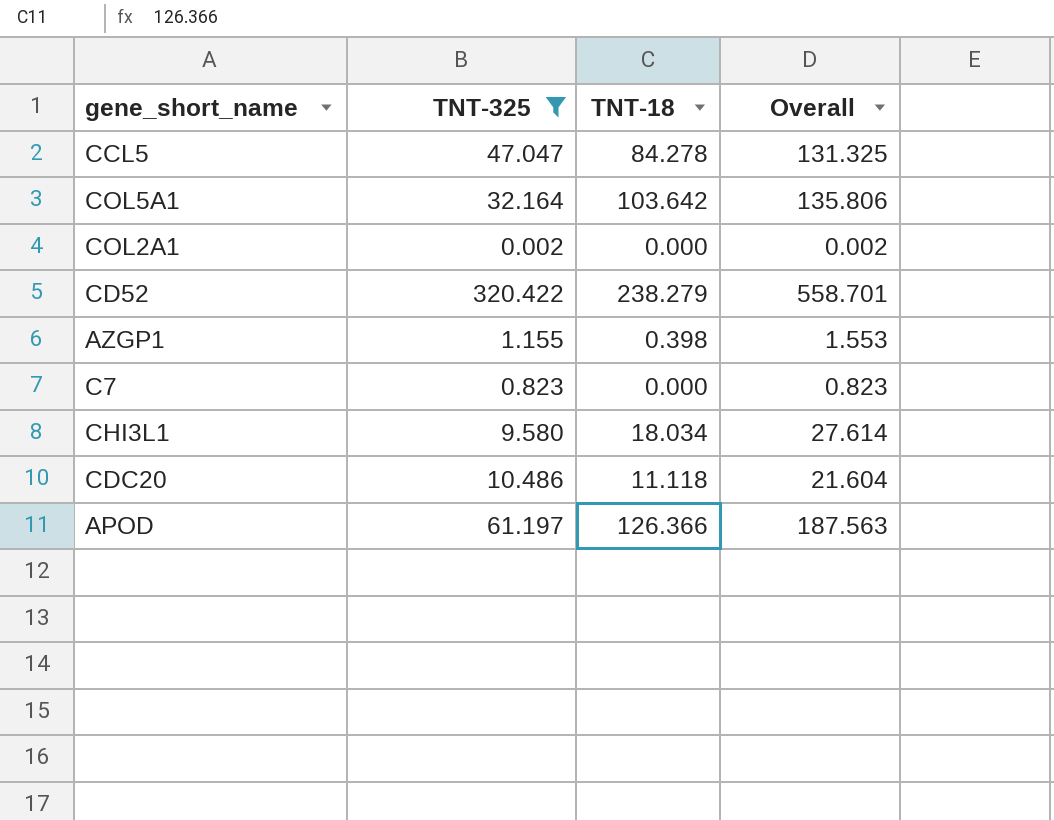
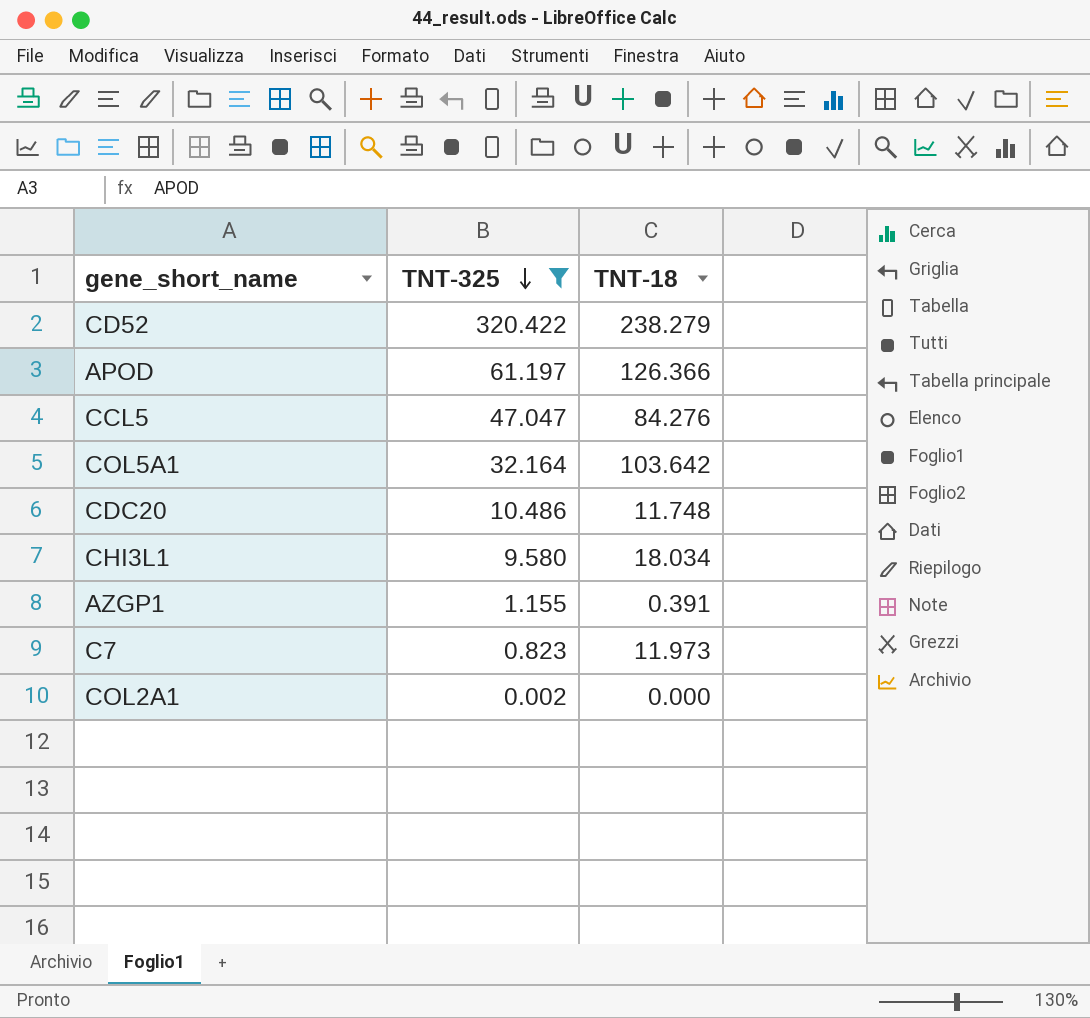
row order: none -> TNT-325 descending
column Overall | formula: [TNT-325] + [TNT-18] -> none
CCL5 | TNT-18: 84.278 -> 84.276
CDC20 | TNT-18: 11.118 -> 11.748
AZGP1 | TNT-18: 0.398 -> 0.391
C7 | TNT-18: 0.000 -> 11.973

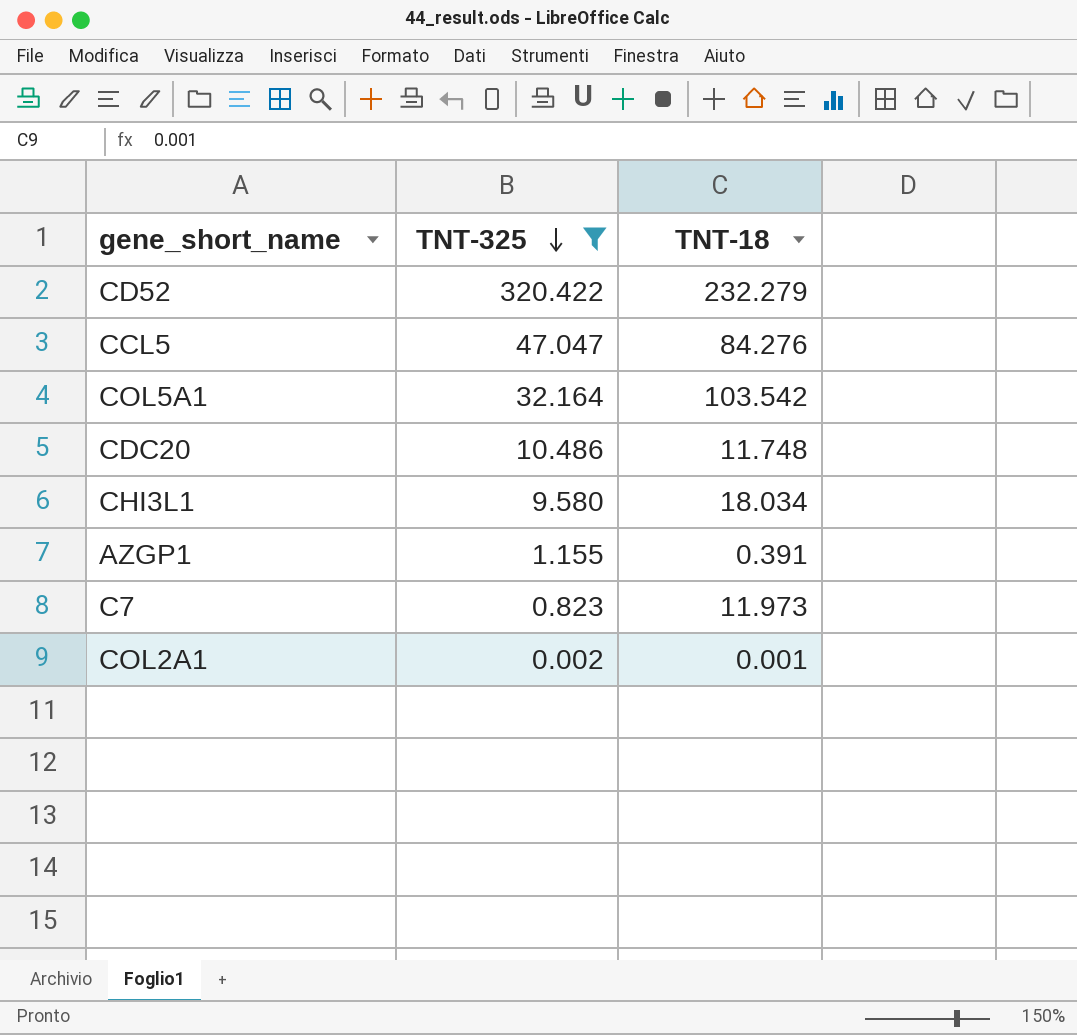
row APOD: 61.197 | 126.366 -> none
CD52 | TNT-18: 238.279 -> 232.279
COL5A1 | TNT-18: 103.642 -> 103.542
COL2A1 | TNT-18: 0.000 -> 0.001

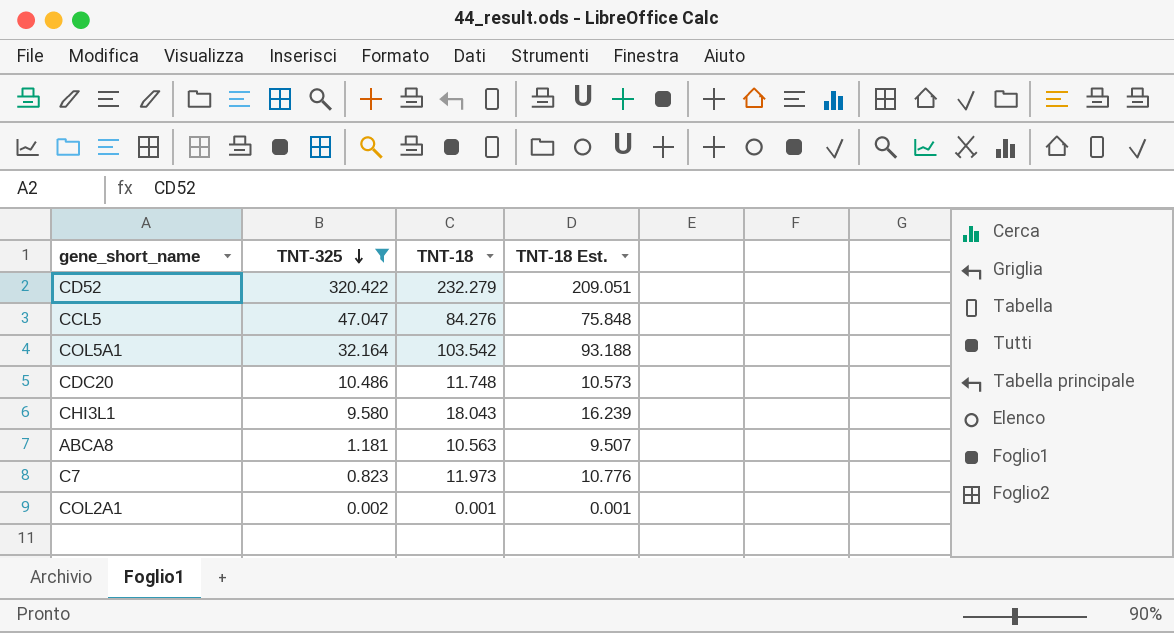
column TNT-18 Est. | formula: none -> [TNT-18] * 0.9
row AZGP1: 1.155 | 0.391 -> none
CHI3L1 | TNT-18: 18.034 -> 18.043
row ABCA8: none -> 1.181 | 10.563 | 9.507

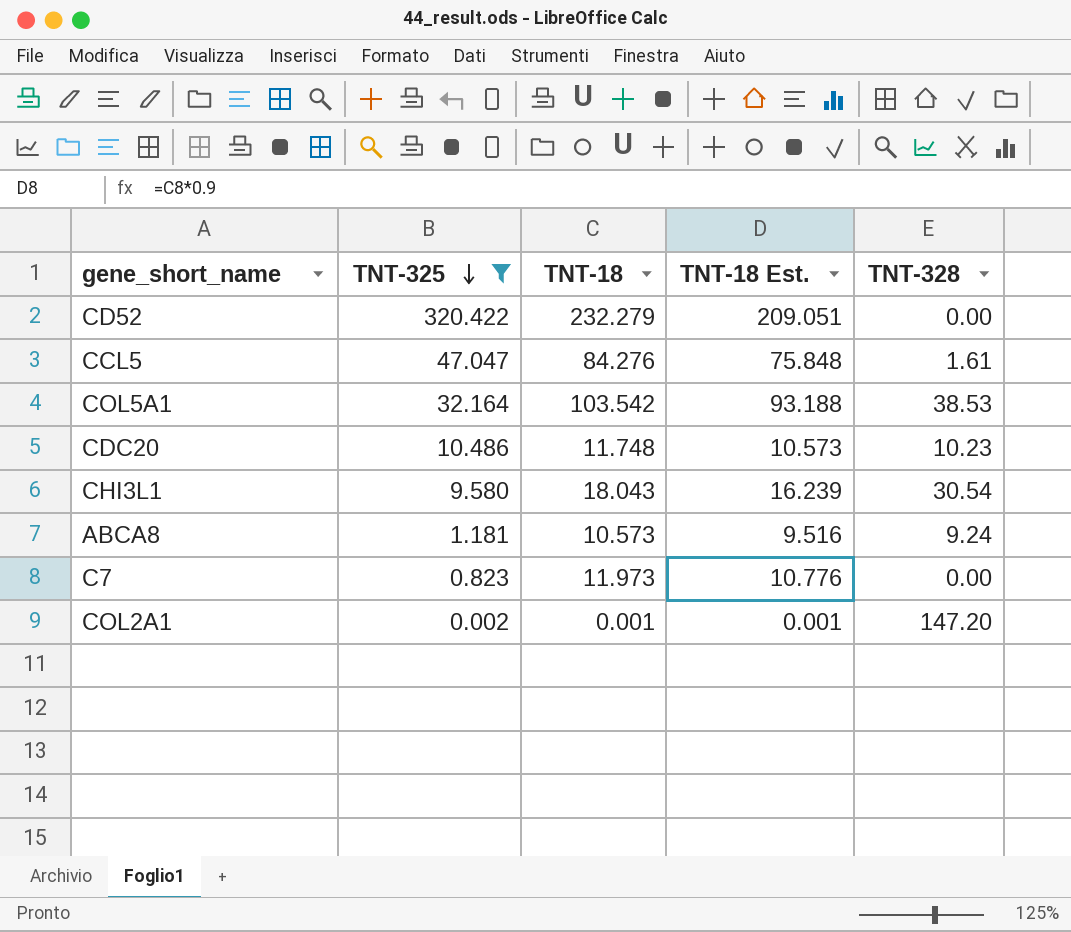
column TNT-328 | position: none -> 5
ABCA8 | TNT-18: 10.563 -> 10.573
ABCA8 | TNT-18 Est.: 9.507 -> 9.516

